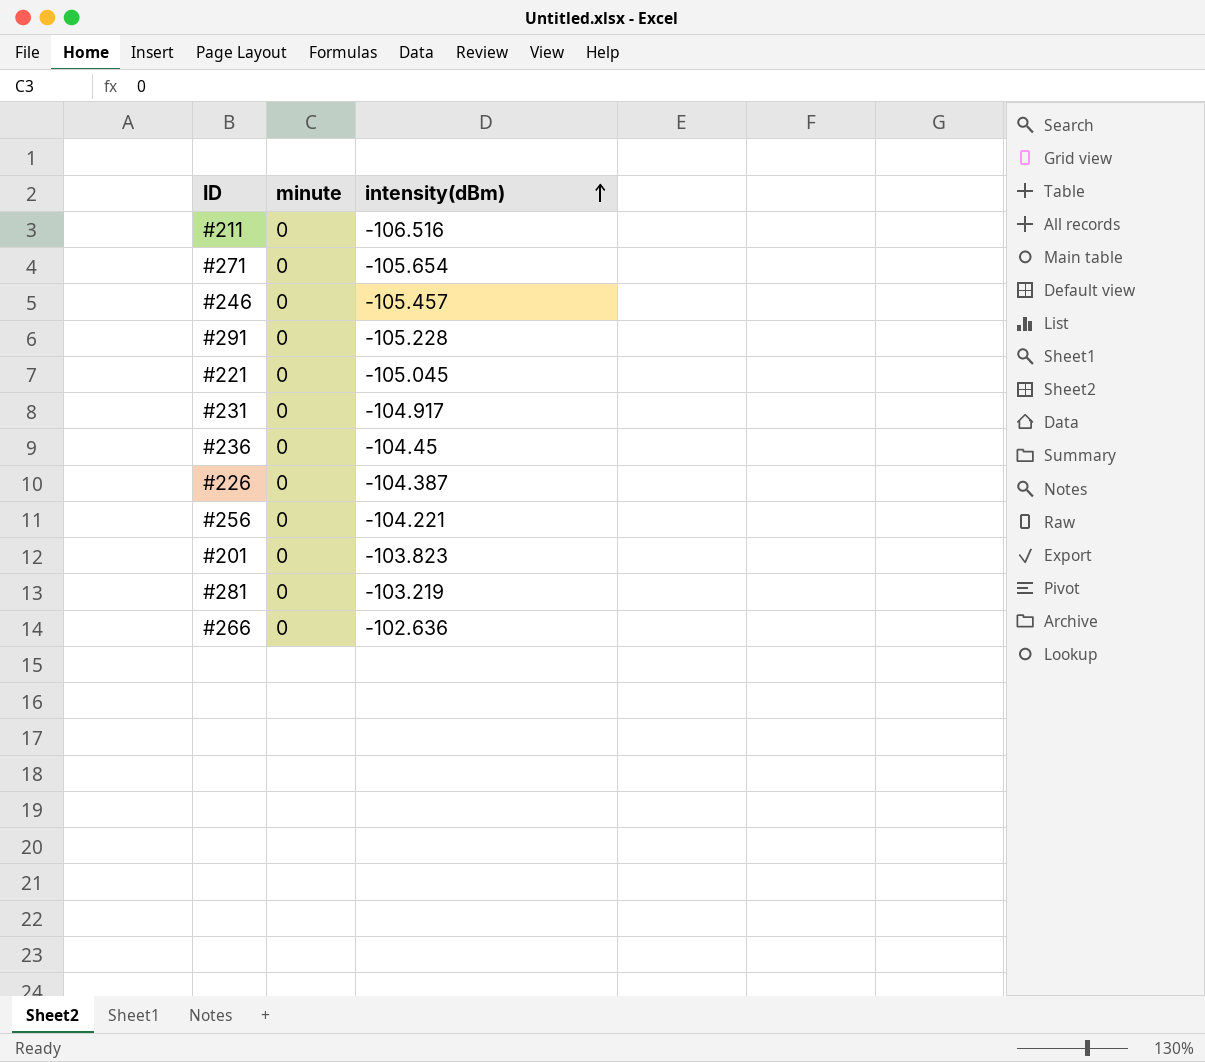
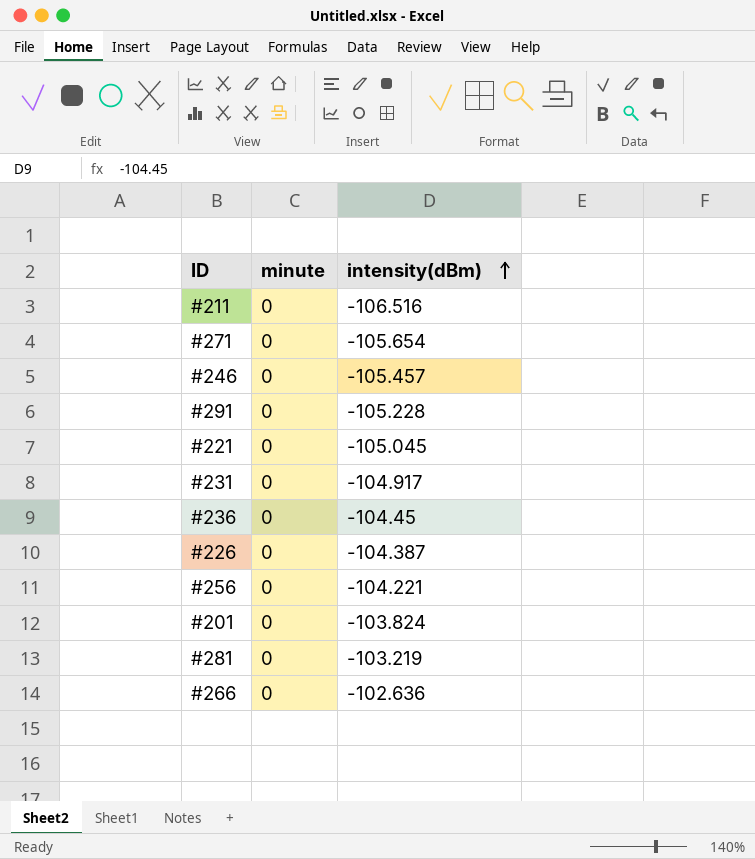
#201 | intensity(dBm): -103.823 -> -103.824

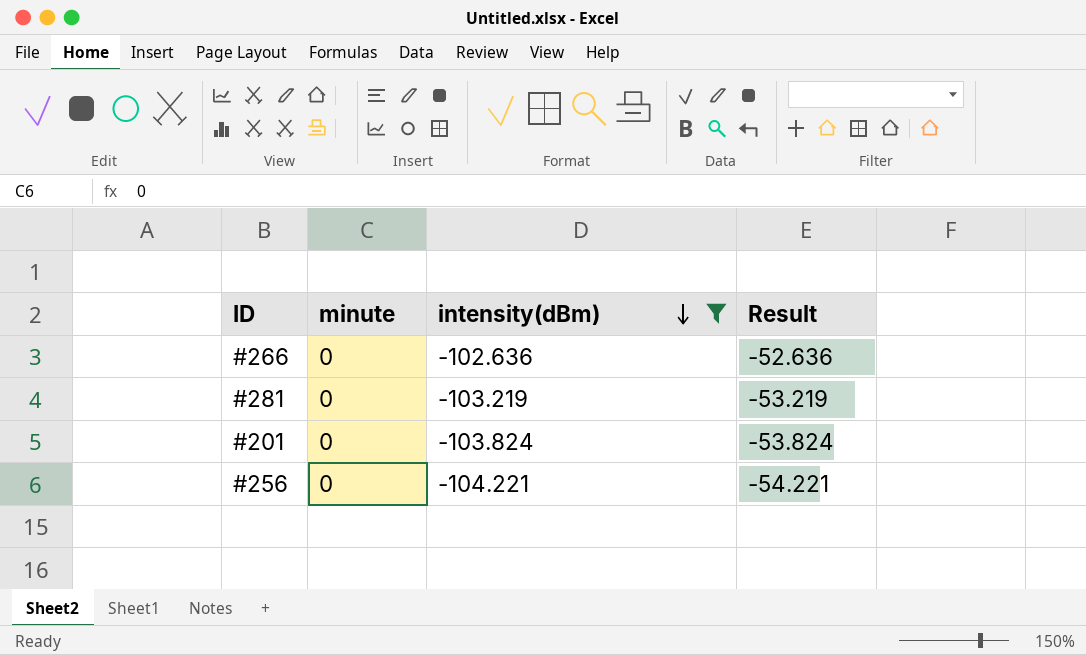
filter: none -> intensity(dBm) >= -104.221
row order: intensity(dBm) ascending -> intensity(dBm) descending
column Result | formula: none -> [intensity(dBm)] + 50

